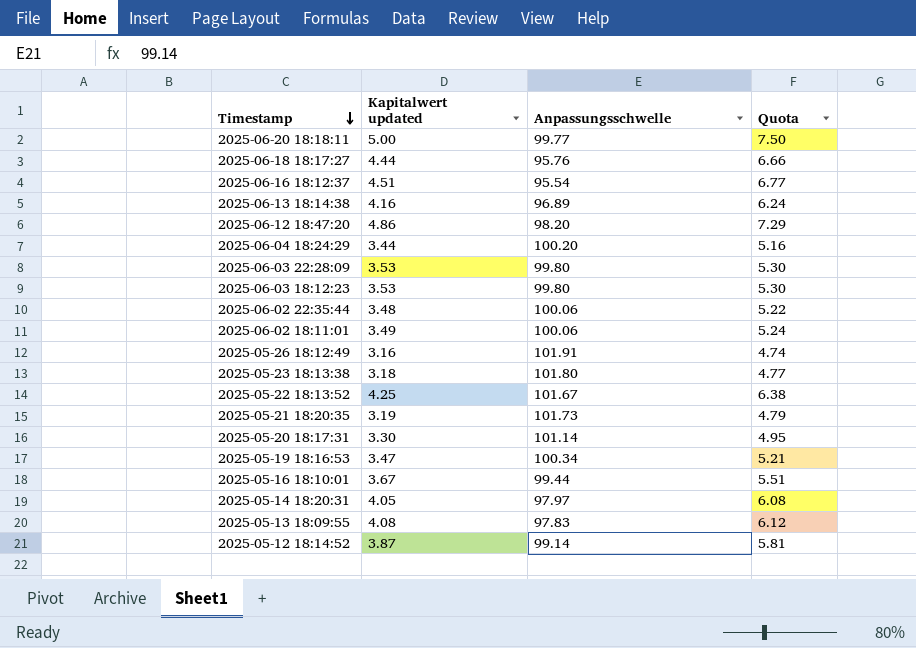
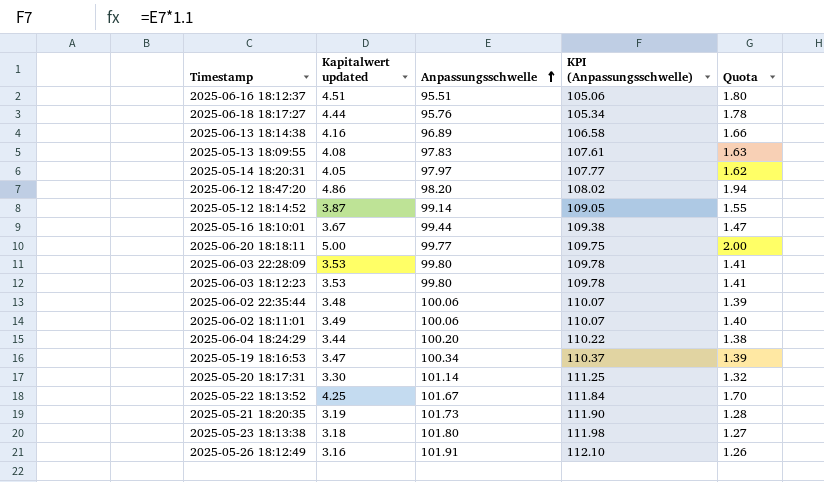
row order: Timestamp descending -> Anpassungsschwelle ascending
column KPI (Anpassungsschwelle) | formula: none -> [Anpassungsschwelle] * 1.1
column Quota | formula: [Kapitalwert updated] * 1.5 -> [Kapitalwert updated] * 0.4
2025-06-16 18:12:37 | Anpassungsschwelle: 95.54 -> 95.51

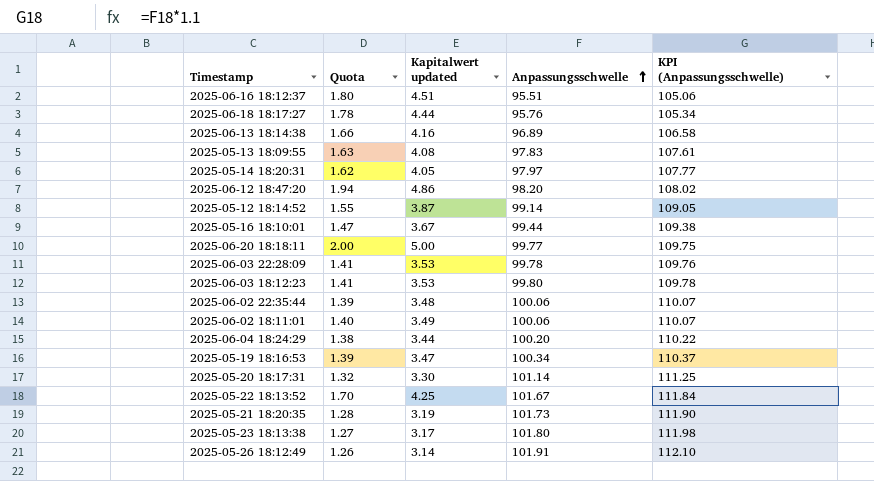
column Quota | position: 5 -> 2
2025-06-03 22:28:09 | Anpassungsschwelle: 99.80 -> 99.78
2025-06-03 22:28:09 | KPI (Anpassungsschwelle): 109.78 -> 109.76
2025-05-23 18:13:38 | Kapitalwert updated: 3.18 -> 3.17
2025-05-26 18:12:49 | Kapitalwert updated: 3.16 -> 3.14

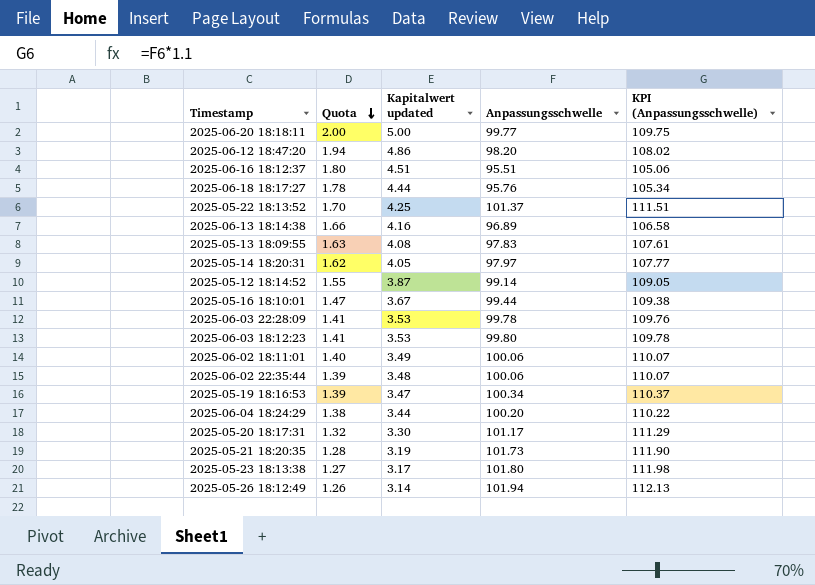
row order: Anpassungsschwelle ascending -> Quota descending
2025-05-22 18:13:52 | Anpassungsschwelle: 101.67 -> 101.37
2025-05-22 18:13:52 | KPI (Anpassungsschwelle): 111.84 -> 111.51
2025-05-20 18:17:31 | Anpassungsschwelle: 101.14 -> 101.17
2025-05-20 18:17:31 | KPI (Anpassungsschwelle): 111.25 -> 111.29
2025-05-26 18:12:49 | Anpassungsschwelle: 101.91 -> 101.94
2025-05-26 18:12:49 | KPI (Anpassungsschwelle): 112.10 -> 112.13

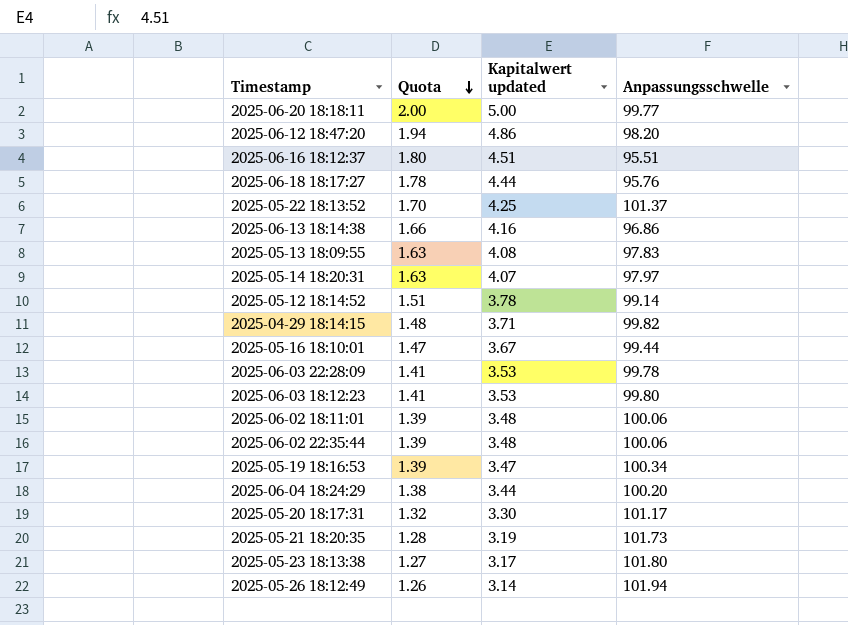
column KPI (Anpassungsschwelle) | formula: [Anpassungsschwelle] * 1.1 -> none
2025-06-13 18:14:38 | Anpassungsschwelle: 96.89 -> 96.86
2025-05-14 18:20:31 | Quota: 1.62 -> 1.63
2025-05-14 18:20:31 | Kapitalwert updated: 4.05 -> 4.07
2025-05-12 18:14:52 | Quota: 1.55 -> 1.51
2025-05-12 18:14:52 | Kapitalwert updated: 3.87 -> 3.78
row 2025-04-29 18:14:15: none -> 1.48 | 3.71 | 99.82
2025-06-02 18:11:01 | Quota: 1.40 -> 1.39
2025-06-02 18:11:01 | Kapitalwert updated: 3.49 -> 3.48

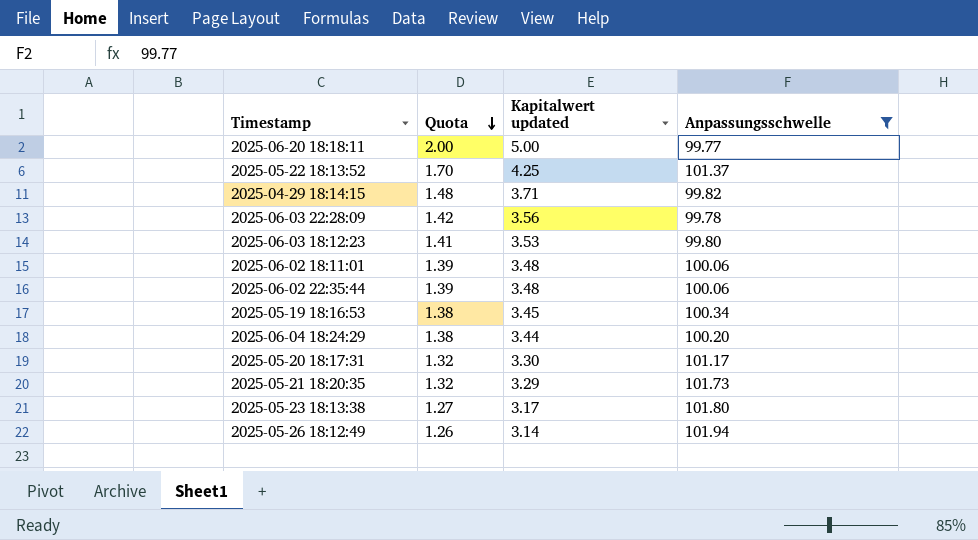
filter: none -> Anpassungsschwelle >= 99.77
2025-06-03 22:28:09 | Quota: 1.41 -> 1.42
2025-06-03 22:28:09 | Kapitalwert updated: 3.53 -> 3.56
2025-05-19 18:16:53 | Quota: 1.39 -> 1.38
2025-05-19 18:16:53 | Kapitalwert updated: 3.47 -> 3.45
2025-05-21 18:20:35 | Quota: 1.28 -> 1.32
2025-05-21 18:20:35 | Kapitalwert updated: 3.19 -> 3.29

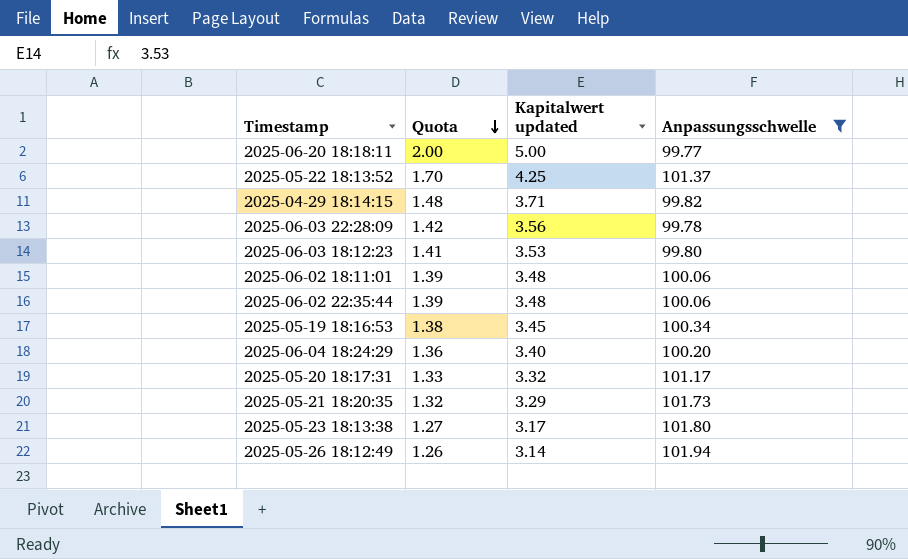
2025-06-04 18:24:29 | Quota: 1.38 -> 1.36
2025-06-04 18:24:29 | Kapitalwert updated: 3.44 -> 3.40
2025-05-20 18:17:31 | Quota: 1.32 -> 1.33
2025-05-20 18:17:31 | Kapitalwert updated: 3.30 -> 3.32

